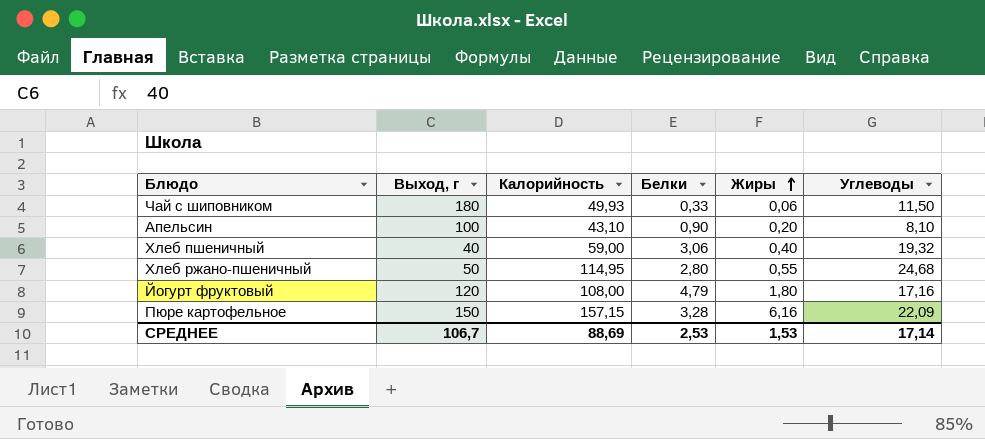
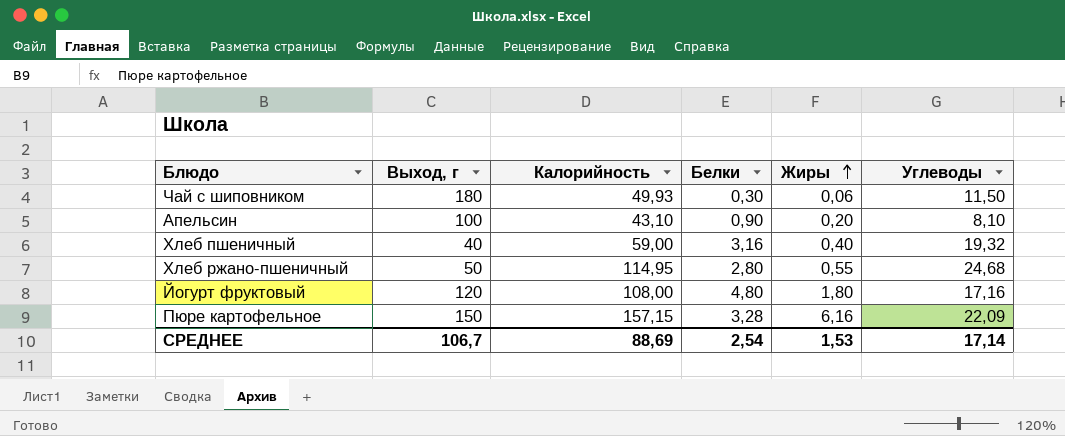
Чай с шиповником | Белки: 0,33 -> 0,30
Хлеб пшеничный | Белки: 3,06 -> 3,16
Йогурт фруктовый | Белки: 4,79 -> 4,80
СРЕДНЕЕ | Белки: 2,53 -> 2,54

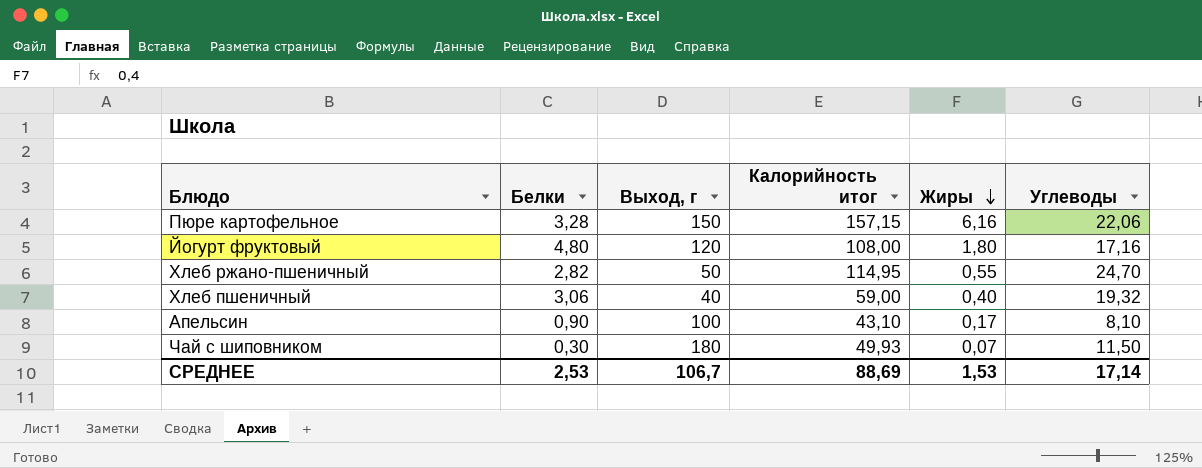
row order: Жиры ascending -> Жиры descending
column Белки | position: 4 -> 2
column name: Калорийность -> Калорийность итог
Пюре картофельное | Углеводы: 22,09 -> 22,06
Хлеб ржано-пшеничный | Белки: 2,80 -> 2,82
Хлеб ржано-пшеничный | Углеводы: 24,68 -> 24,70
Хлеб пшеничный | Белки: 3,16 -> 3,06
Апельсин | Жиры: 0,20 -> 0,17
Чай с шиповником | Жиры: 0,06 -> 0,07
СРЕДНЕЕ | Белки: 2,54 -> 2,53

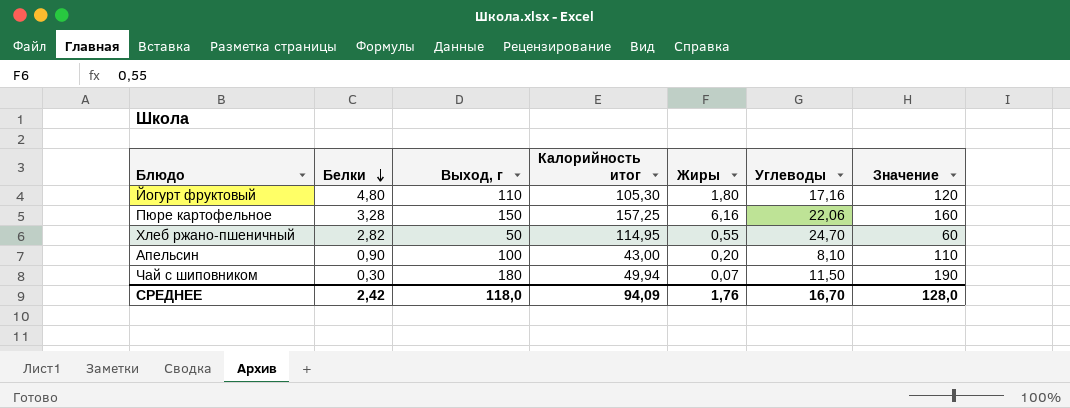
row order: Жиры descending -> Белки descending
column Значение | formula: none -> [Выход, г] + 10
row Хлеб пшеничный: 3,06 | 40 | 59,00 | 0,40 | 19,32 -> none
Йогурт фруктовый | Выход, г: 120 -> 110
Йогурт фруктовый | Калорийность итог: 108,00 -> 105,30
Пюре картофельное | Калорийность итог: 157,15 -> 157,25
Апельсин | Калорийность итог: 43,10 -> 43,00
Апельсин | Жиры: 0,17 -> 0,20
Чай с шиповником | Калорийность итог: 49,93 -> 49,94
СРЕДНЕЕ | Белки: 2,53 -> 2,42
СРЕДНЕЕ | Выход, г: 106,7 -> 118,0
СРЕДНЕЕ | Калорийность итог: 88,69 -> 94,09
СРЕДНЕЕ | Жиры: 1,53 -> 1,76
СРЕДНЕЕ | Углеводы: 17,14 -> 16,70

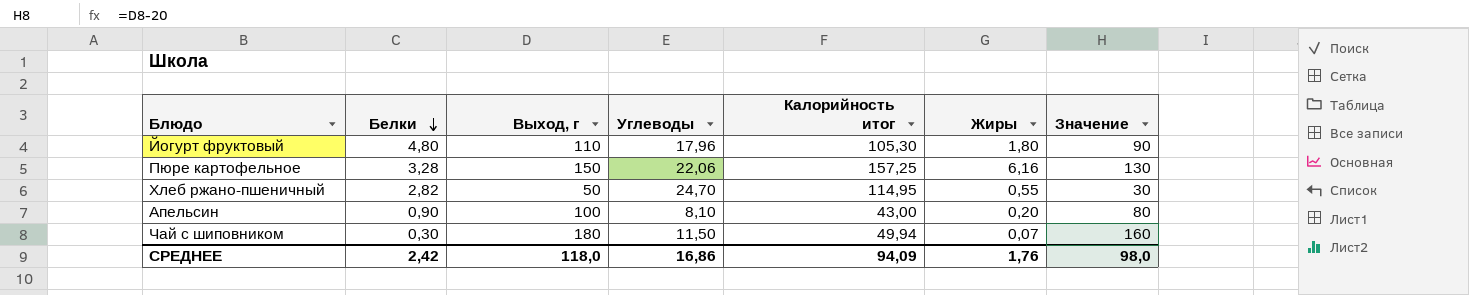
column Углеводы | position: 6 -> 4
column Значение | formula: [Выход, г] + 10 -> [Выход, г] - 20
Йогурт фруктовый | Углеводы: 17,16 -> 17,96
СРЕДНЕЕ | Углеводы: 16,70 -> 16,86
СРЕДНЕЕ | Значение: 128,0 -> 98,0

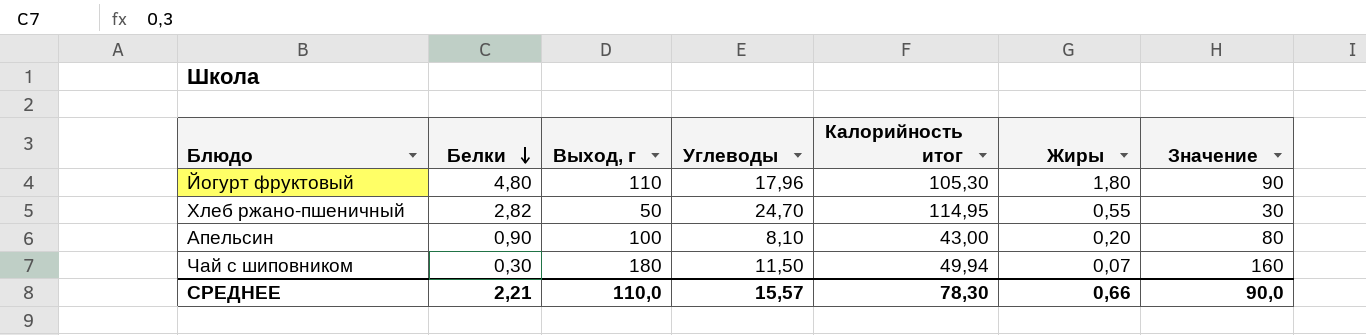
row Пюре картофельное: 3,28 | 150 | 22,06 | 157,25 | 6,16 | 130 -> none
СРЕДНЕЕ | Белки: 2,42 -> 2,21
СРЕДНЕЕ | Выход, г: 118,0 -> 110,0
СРЕДНЕЕ | Углеводы: 16,86 -> 15,57
СРЕДНЕЕ | Калорийность итог: 94,09 -> 78,30
СРЕДНЕЕ | Жиры: 1,76 -> 0,66
СРЕДНЕЕ | Значение: 98,0 -> 90,0

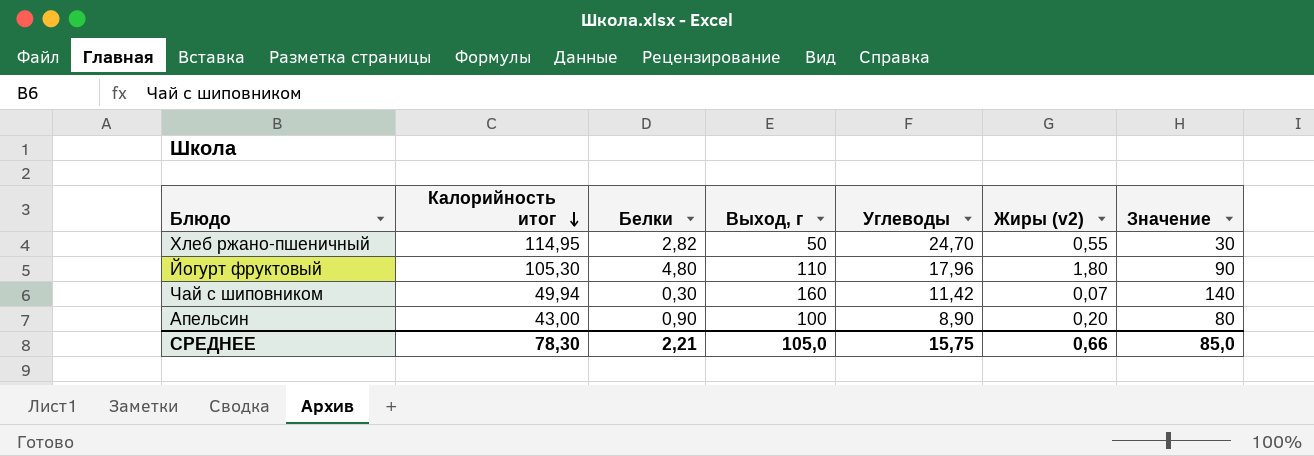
row order: Белки descending -> Калорийность итог descending
column Калорийность итог | position: 5 -> 2
column name: Жиры -> Жиры (v2)
Чай с шиповником | Выход, г: 180 -> 160
Чай с шиповником | Углеводы: 11,50 -> 11,42
Чай с шиповником | Значение: 160 -> 140
Апельсин | Углеводы: 8,10 -> 8,90
СРЕДНЕЕ | Выход, г: 110,0 -> 105,0
СРЕДНЕЕ | Углеводы: 15,57 -> 15,75
СРЕДНЕЕ | Значение: 90,0 -> 85,0

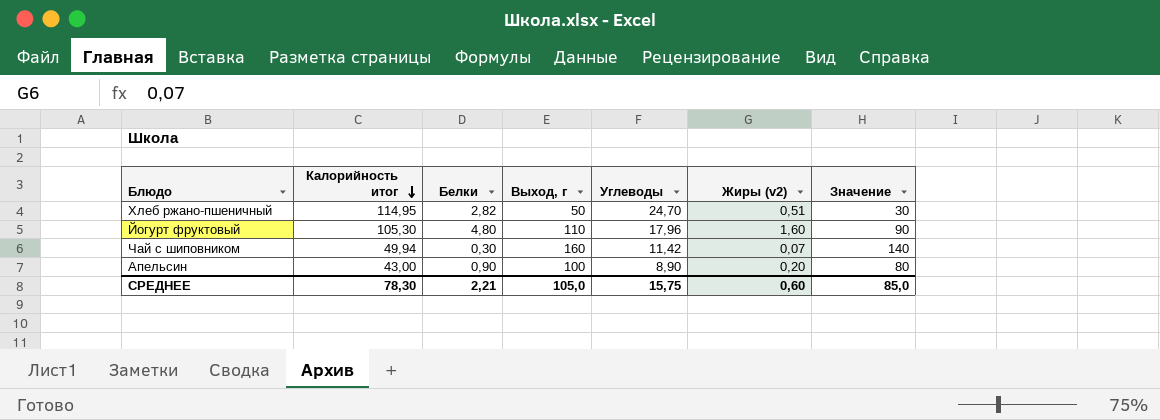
Хлеб ржано-пшеничный | Жиры (v2): 0,55 -> 0,51
Йогурт фруктовый | Жиры (v2): 1,80 -> 1,60
СРЕДНЕЕ | Жиры (v2): 0,66 -> 0,60

